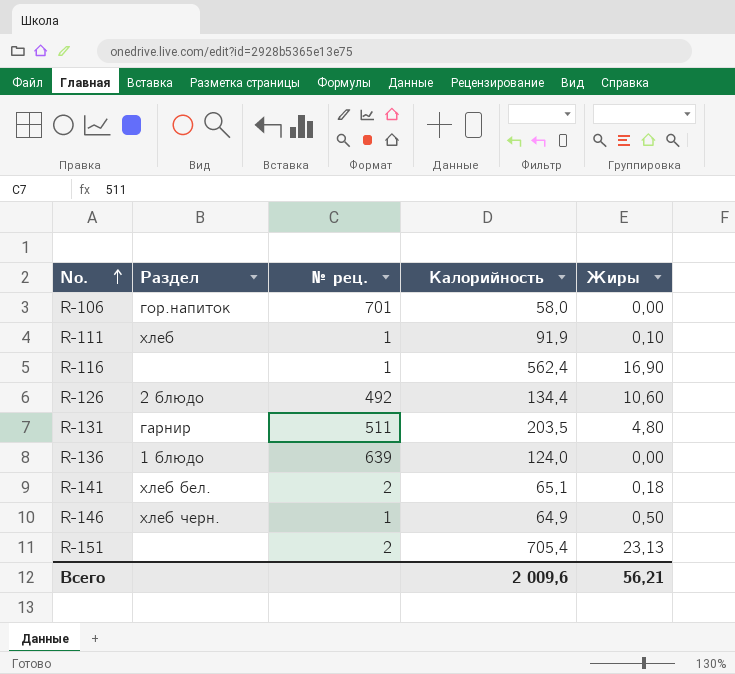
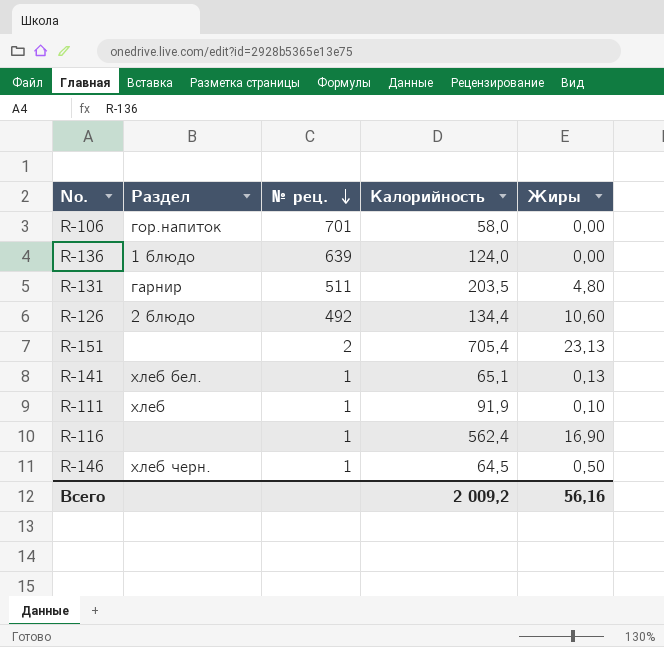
row order: No. ascending -> № рец. descending
R-141 | № рец.: 2 -> 1
R-141 | Жиры: 0,18 -> 0,13
R-146 | Калорийность: 64,9 -> 64,5
Всего | Калорийность: 2 009,6 -> 2 009,2
Всего | Жиры: 56,21 -> 56,16

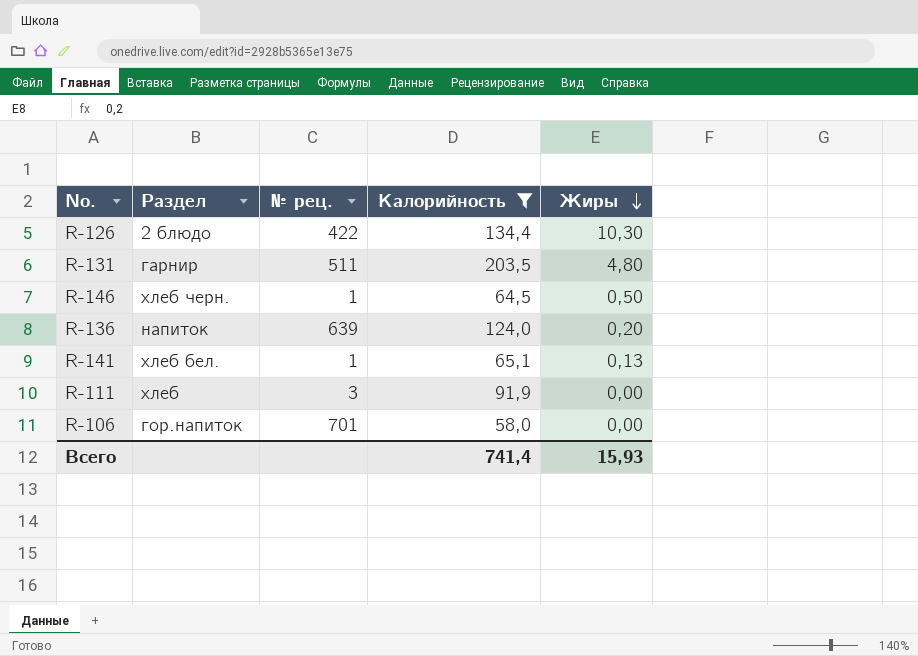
filter: none -> Калорийность <= 203,5
row order: № рец. descending -> Жиры descending
R-126 | № рец.: 492 -> 422
R-126 | Жиры: 10,60 -> 10,30
R-136 | Раздел: 1 блюдо -> напиток
R-136 | Жиры: 0,00 -> 0,20
R-111 | № рец.: 1 -> 3
R-111 | Жиры: 0,10 -> 0,00
Всего | Калорийность: 2 009,2 -> 741,4
Всего | Жиры: 56,16 -> 15,93

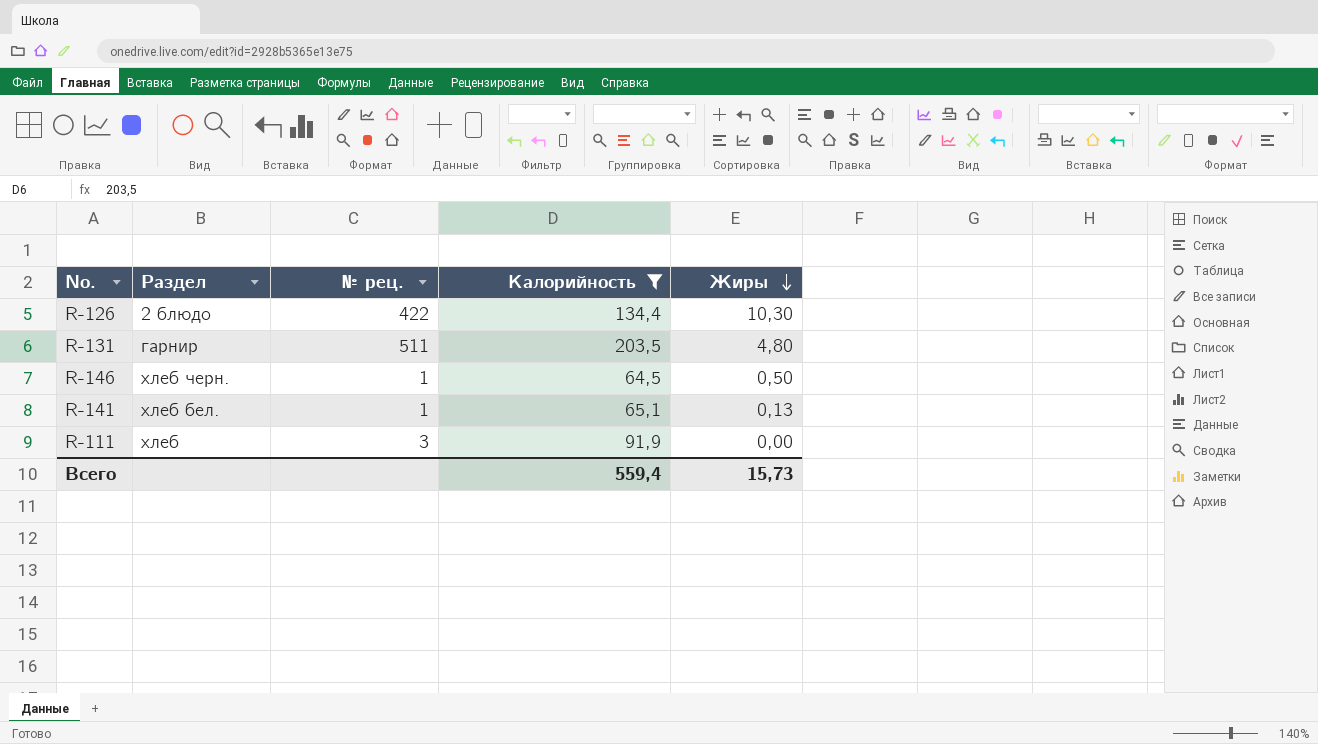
row R-136: напиток | 639 | 124,0 | 0,20 -> none
row R-106: гор.напиток | 701 | 58,0 | 0,00 -> none
Всего | Калорийность: 741,4 -> 559,4
Всего | Жиры: 15,93 -> 15,73

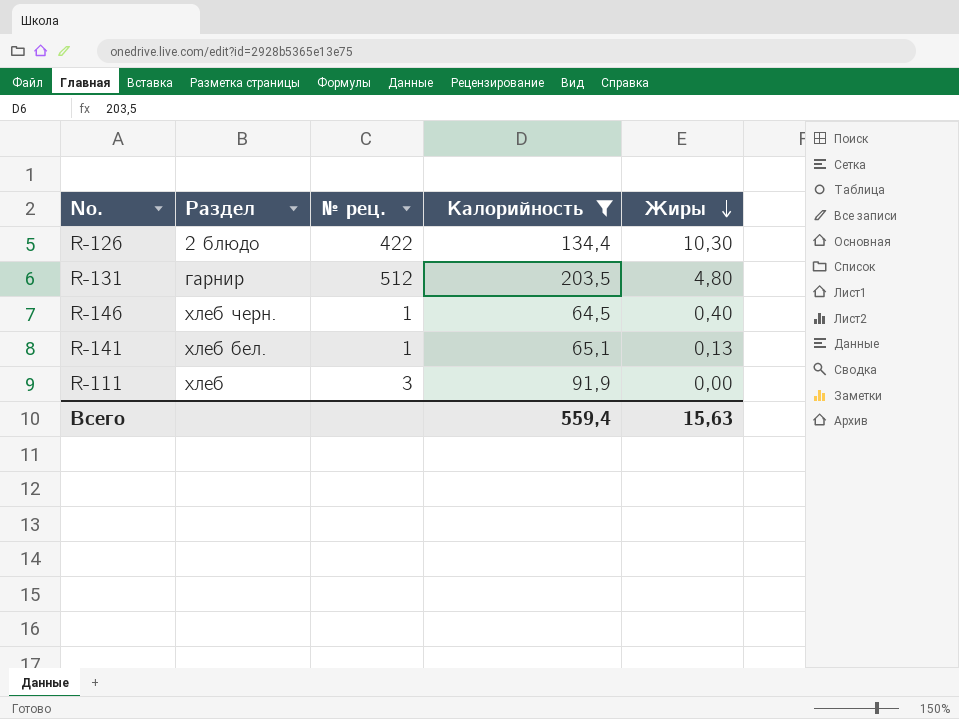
R-131 | № рец.: 511 -> 512
R-146 | Жиры: 0,50 -> 0,40
Всего | Жиры: 15,73 -> 15,63

